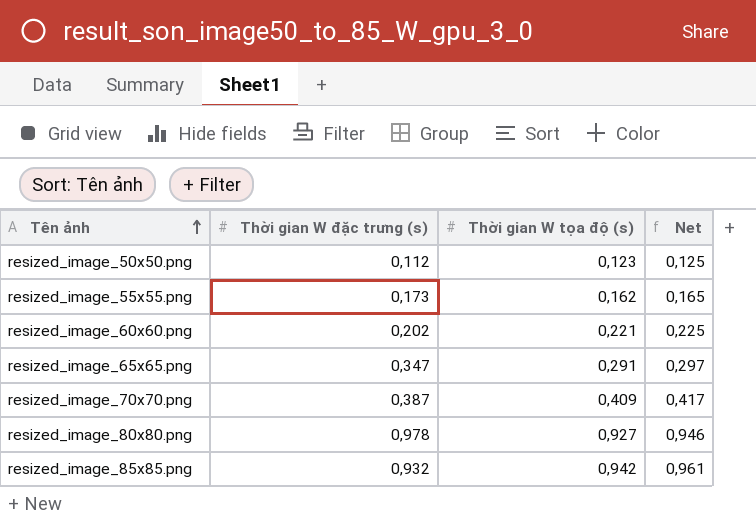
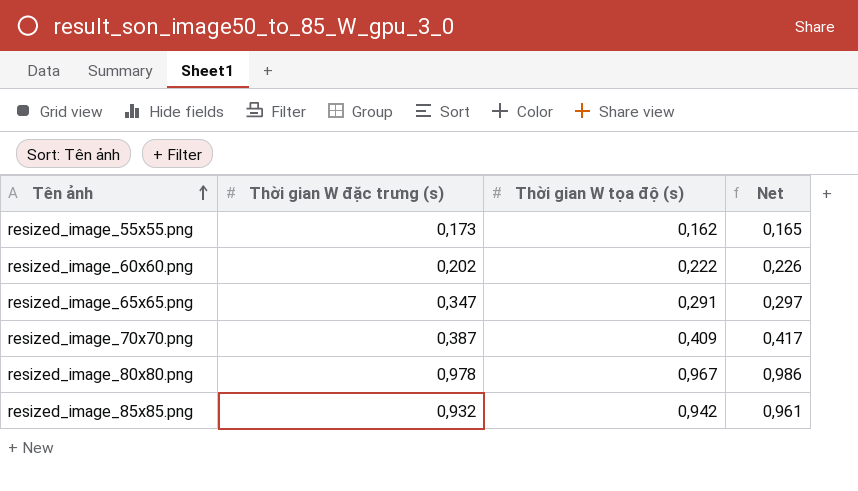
row resized_image_50x50.png: 0,112 | 0,123 | 0,125 -> none
resized_image_60x60.png | Thời gian W tọa độ (s): 0,221 -> 0,222
resized_image_60x60.png | Net: 0,225 -> 0,226
resized_image_80x80.png | Thời gian W tọa độ (s): 0,927 -> 0,967
resized_image_80x80.png | Net: 0,946 -> 0,986

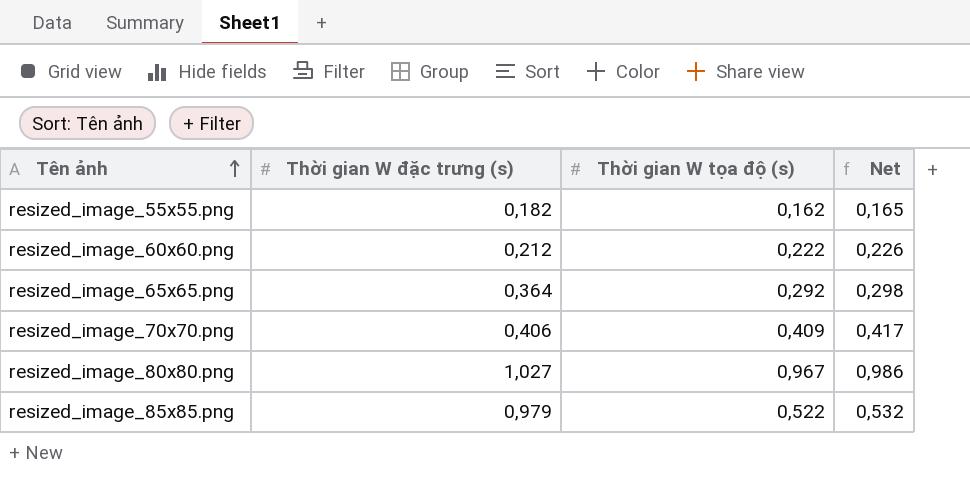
resized_image_55x55.png | Thời gian W đặc trưng (s): 0,173 -> 0,182
resized_image_60x60.png | Thời gian W đặc trưng (s): 0,202 -> 0,212
resized_image_65x65.png | Thời gian W đặc trưng (s): 0,347 -> 0,364
resized_image_65x65.png | Thời gian W tọa độ (s): 0,291 -> 0,292
resized_image_65x65.png | Net: 0,297 -> 0,298
resized_image_70x70.png | Thời gian W đặc trưng (s): 0,387 -> 0,406
resized_image_80x80.png | Thời gian W đặc trưng (s): 0,978 -> 1,027
resized_image_85x85.png | Thời gian W đặc trưng (s): 0,932 -> 0,979
resized_image_85x85.png | Thời gian W tọa độ (s): 0,942 -> 0,522
resized_image_85x85.png | Net: 0,961 -> 0,532

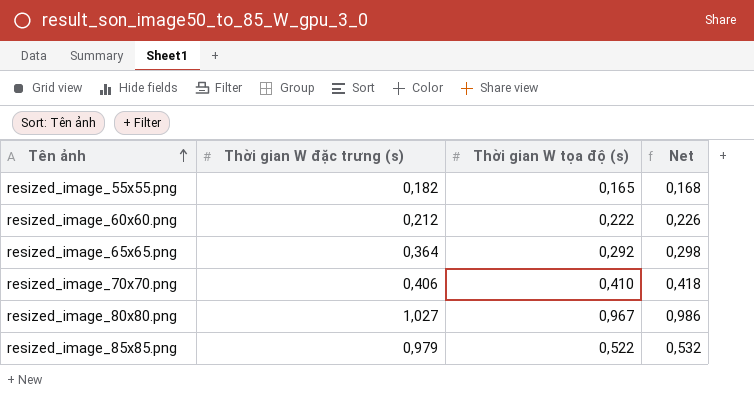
resized_image_55x55.png | Thời gian W tọa độ (s): 0,162 -> 0,165
resized_image_55x55.png | Net: 0,165 -> 0,168
resized_image_70x70.png | Thời gian W tọa độ (s): 0,409 -> 0,410
resized_image_70x70.png | Net: 0,417 -> 0,418

